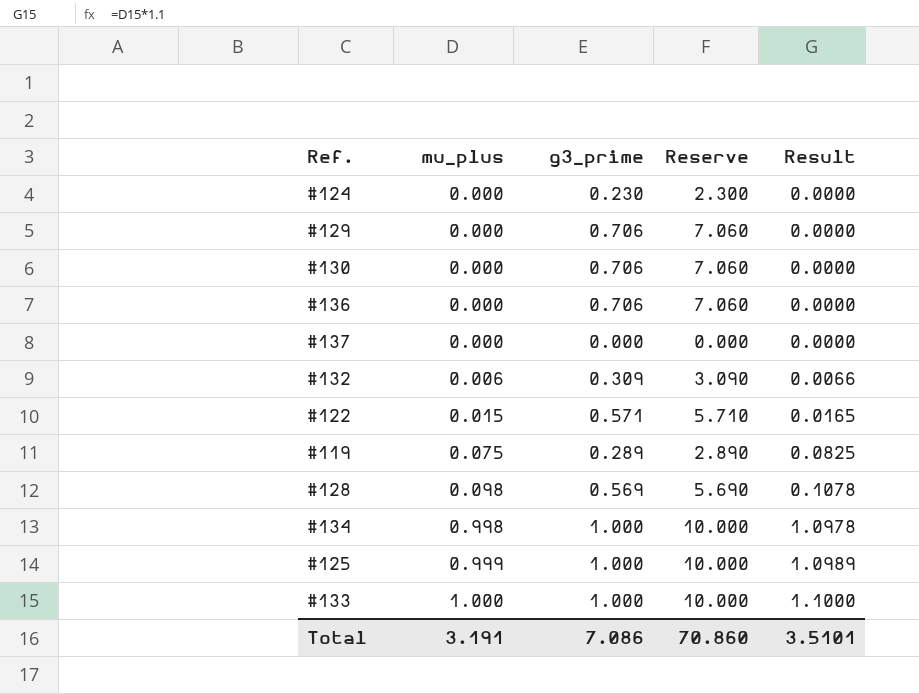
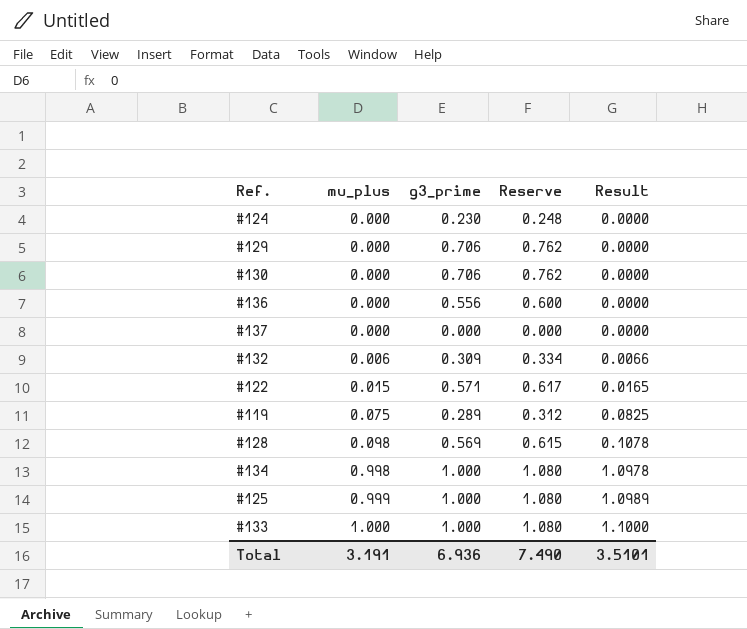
column Reserve | formula: [g3_prime] * 10 -> [g3_prime] * 1.08
#136 | g3_prime: 0.706 -> 0.556
Total | g3_prime: 7.086 -> 6.936
Total | Reserve: 70.860 -> 7.490

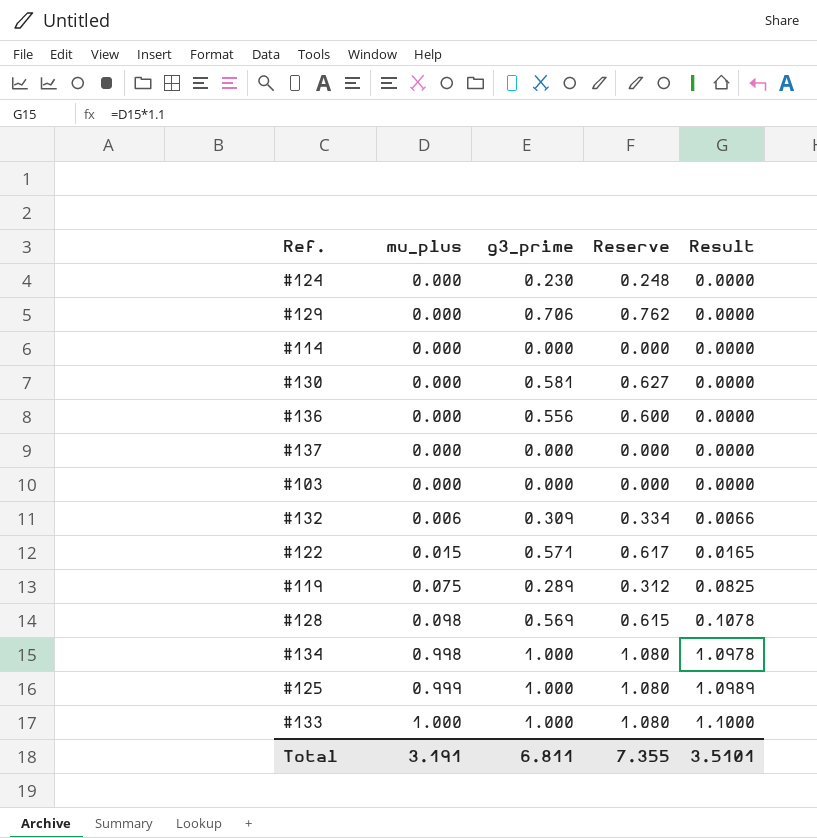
row #114: none -> 0.000 | 0.000 | 0.000 | 0.0000
#130 | g3_prime: 0.706 -> 0.581
#130 | Reserve: 0.762 -> 0.627
row #103: none -> 0.000 | 0.000 | 0.000 | 0.0000
Total | g3_prime: 6.936 -> 6.811
Total | Reserve: 7.490 -> 7.355

